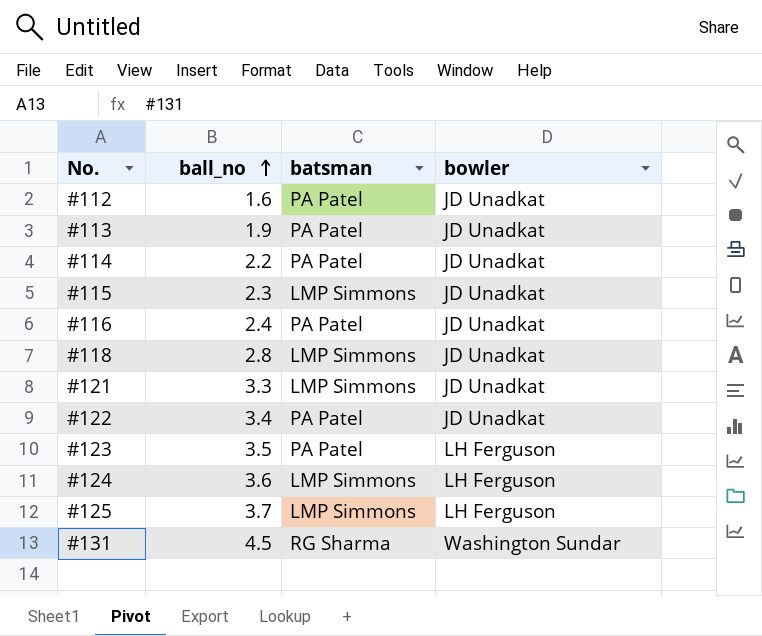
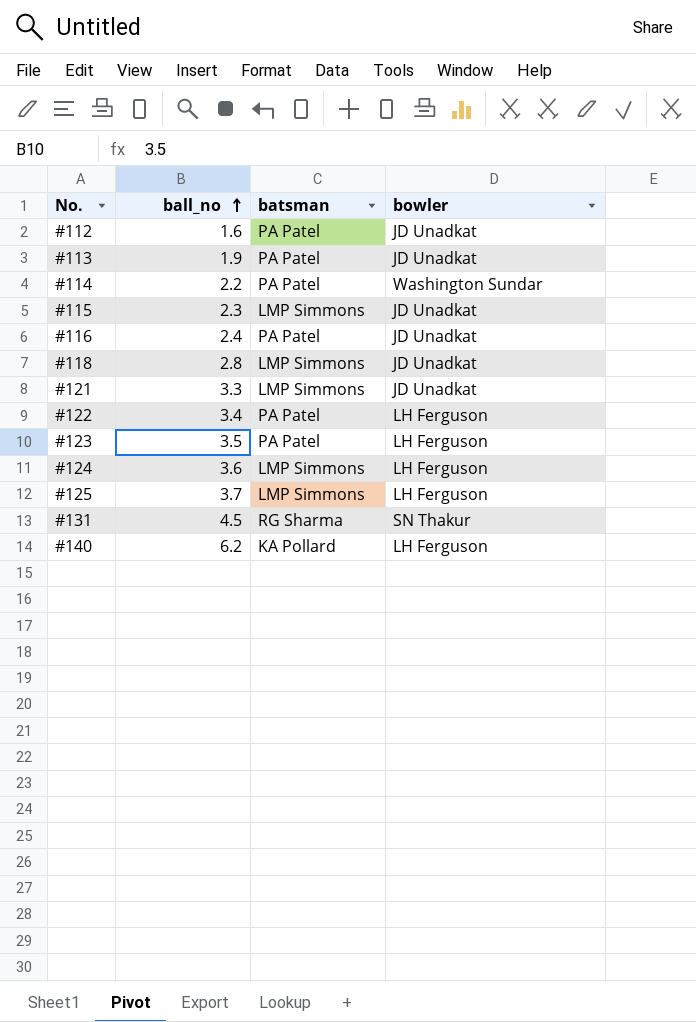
#114 | bowler: JD Unadkat -> Washington Sundar
#122 | bowler: JD Unadkat -> LH Ferguson
#131 | bowler: Washington Sundar -> SN Thakur
row #140: none -> 6.2 | KA Pollard | LH Ferguson

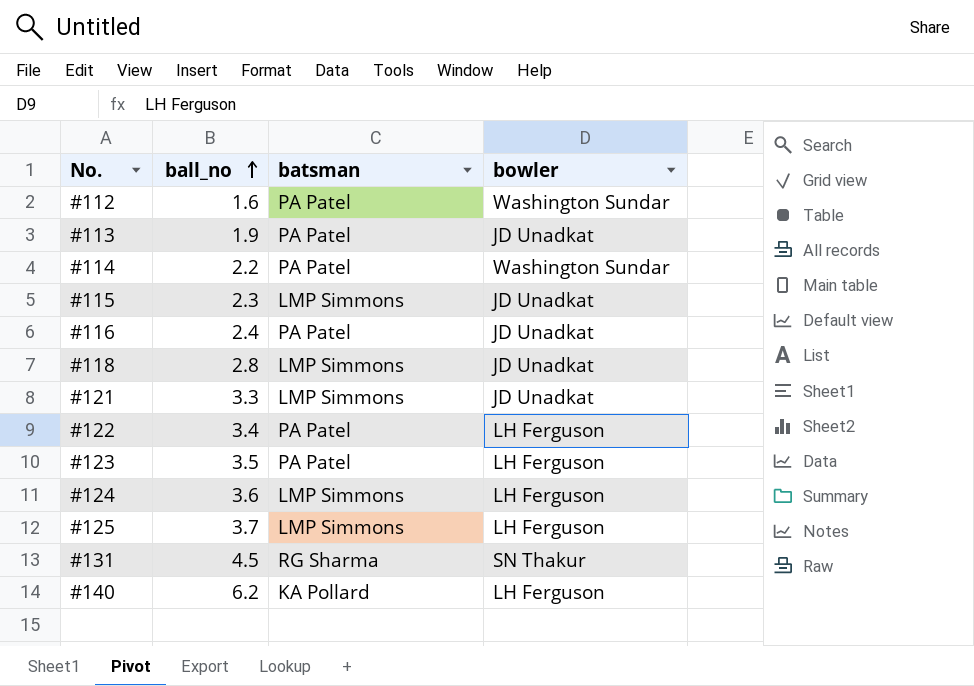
#112 | bowler: JD Unadkat -> Washington Sundar

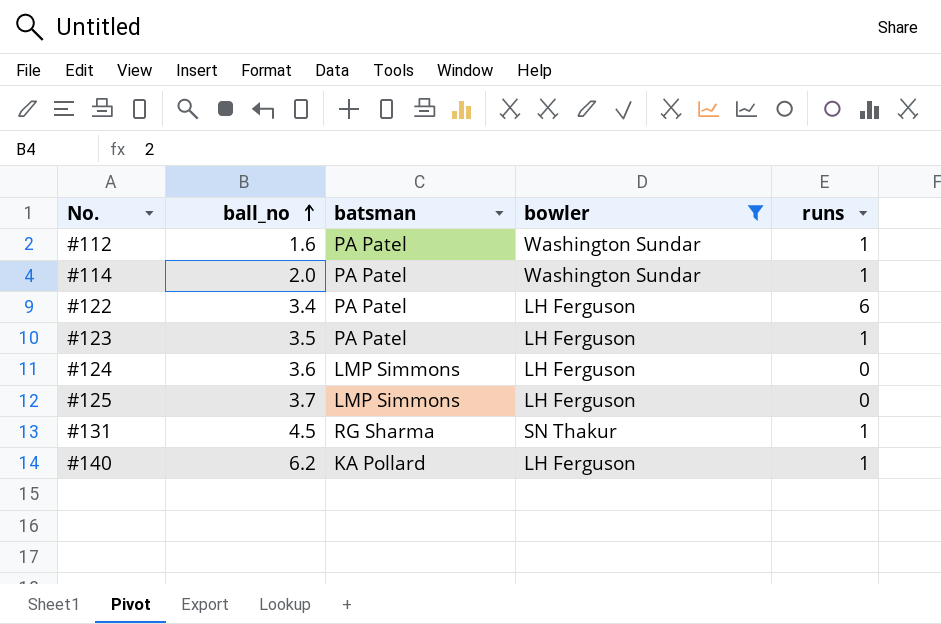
filter: none -> bowler != JD Unadkat
column runs | position: none -> 5
#114 | ball_no: 2.2 -> 2.0

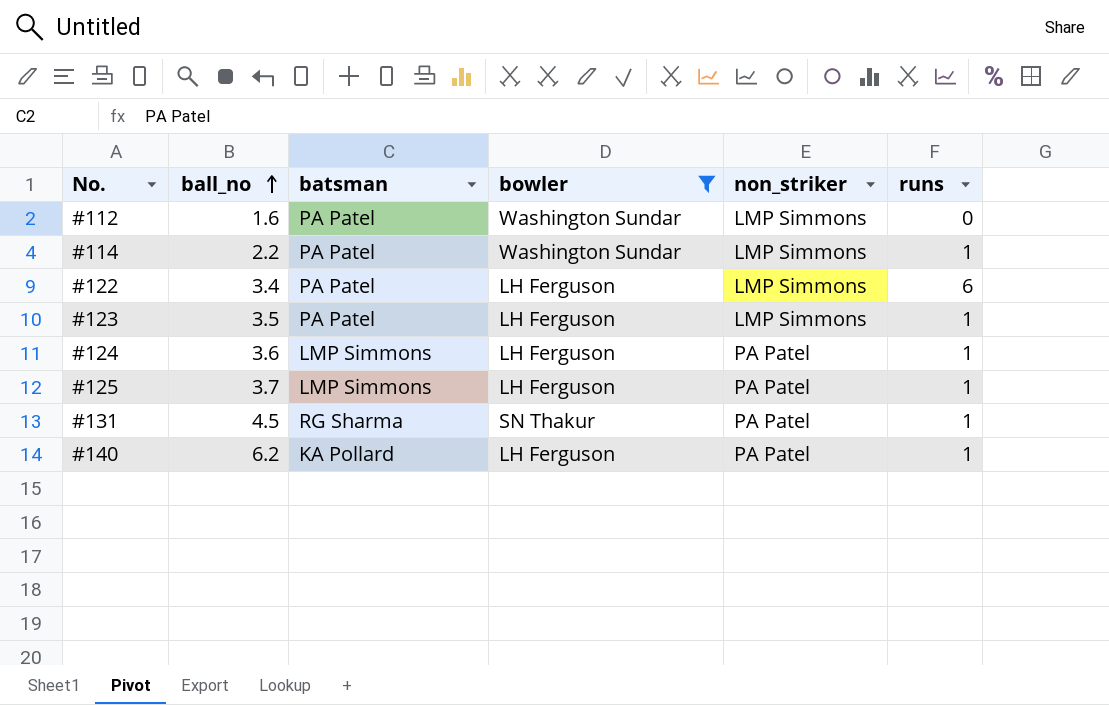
column non_striker | position: none -> 5
#112 | runs: 1 -> 0
#114 | ball_no: 2.0 -> 2.2
#124 | runs: 0 -> 1
#125 | runs: 0 -> 1

